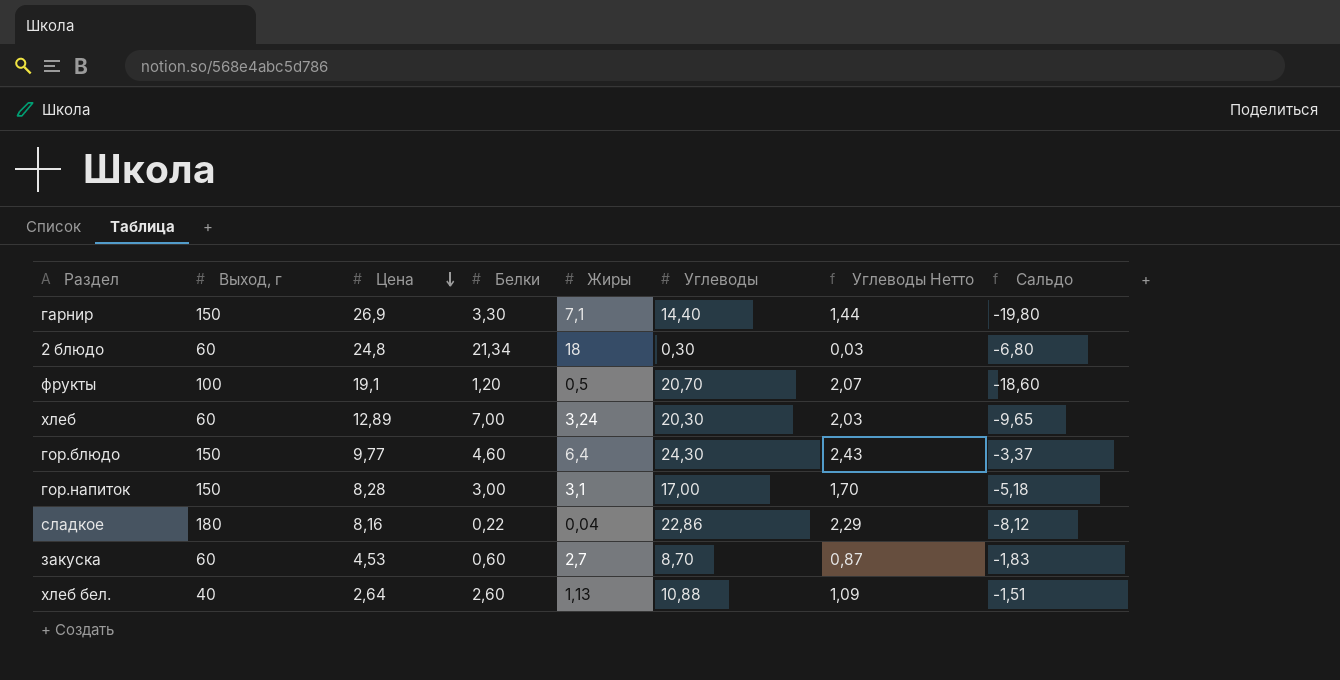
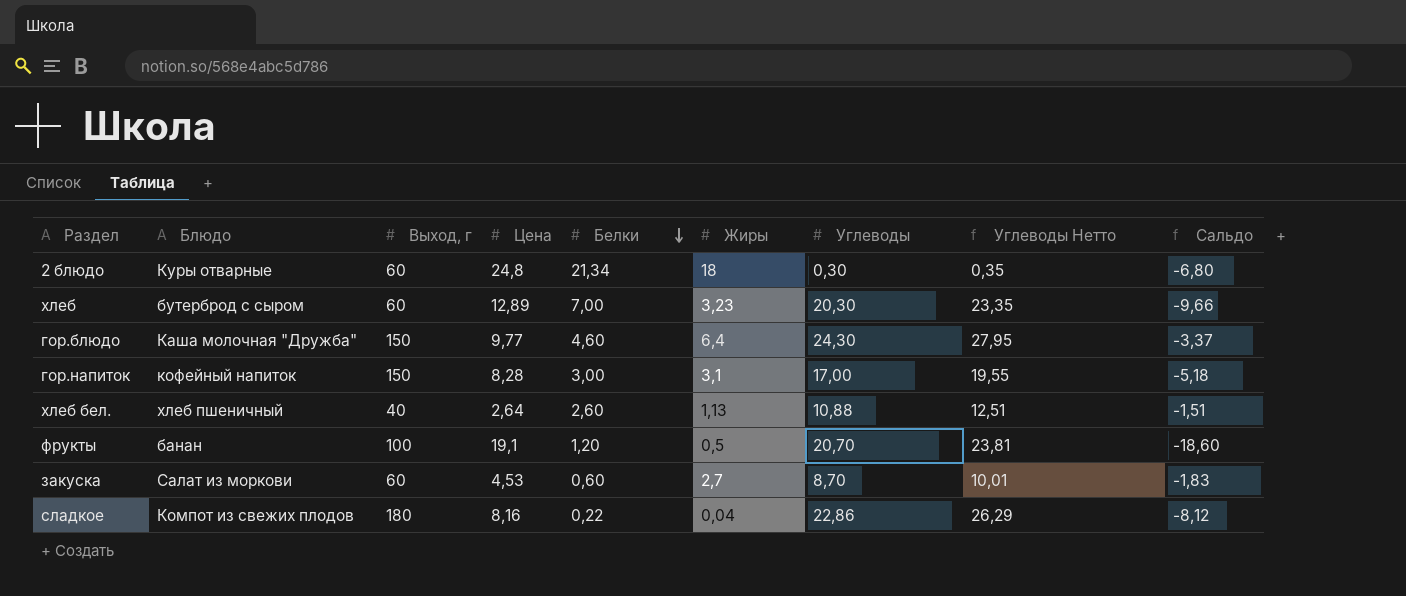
row order: Цена descending -> Белки descending
column Блюдо | position: none -> 2
column Углеводы Нетто | formula: [Углеводы] * 0,1 -> [Углеводы] * 1,15
row гарнир: 150 | 26,9 | 3,30 | 7,1 | 14,40 | 1,44 | -19,80 -> none
хлеб | Жиры: 3,24 -> 3,23
хлеб | Сальдо: -9,65 -> -9,66

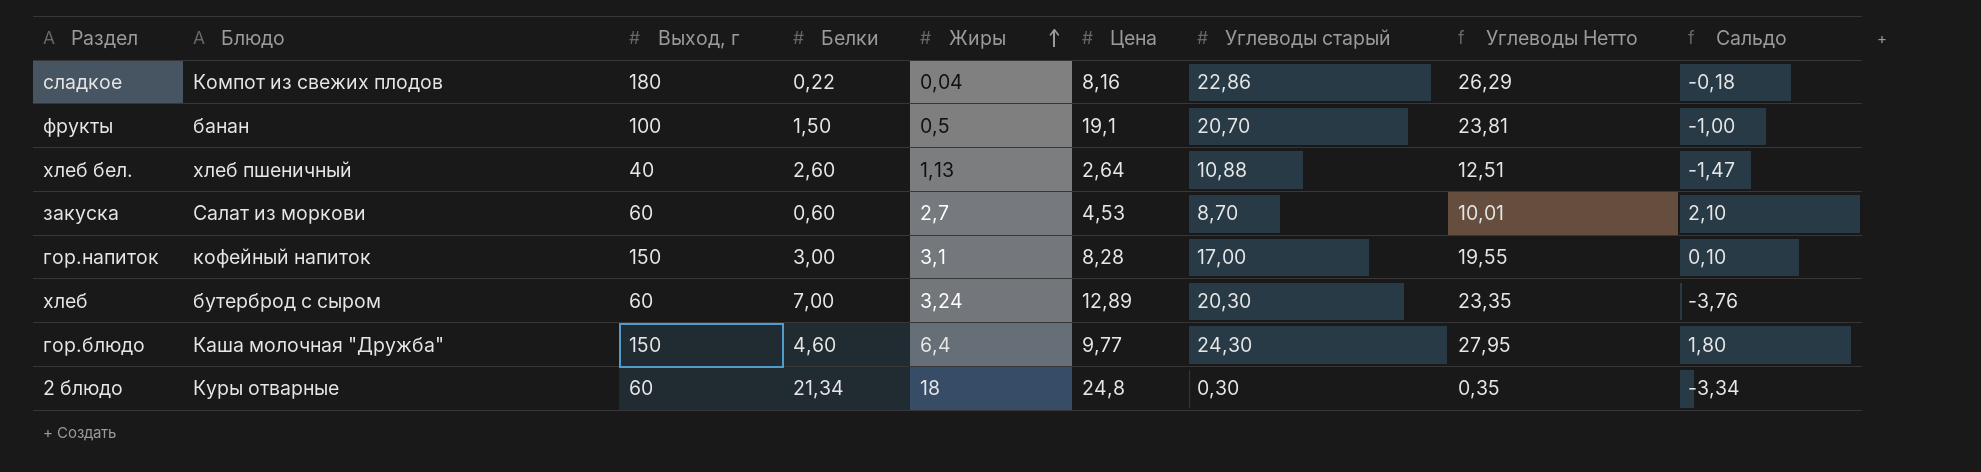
row order: Белки descending -> Жиры ascending
column Цена | position: 4 -> 6
column name: Углеводы -> Углеводы старый
column Сальдо | formula: [Жиры] - [Цена] -> [Жиры] - [Белки]
фрукты | Белки: 1,20 -> 1,50
хлеб | Жиры: 3,23 -> 3,24

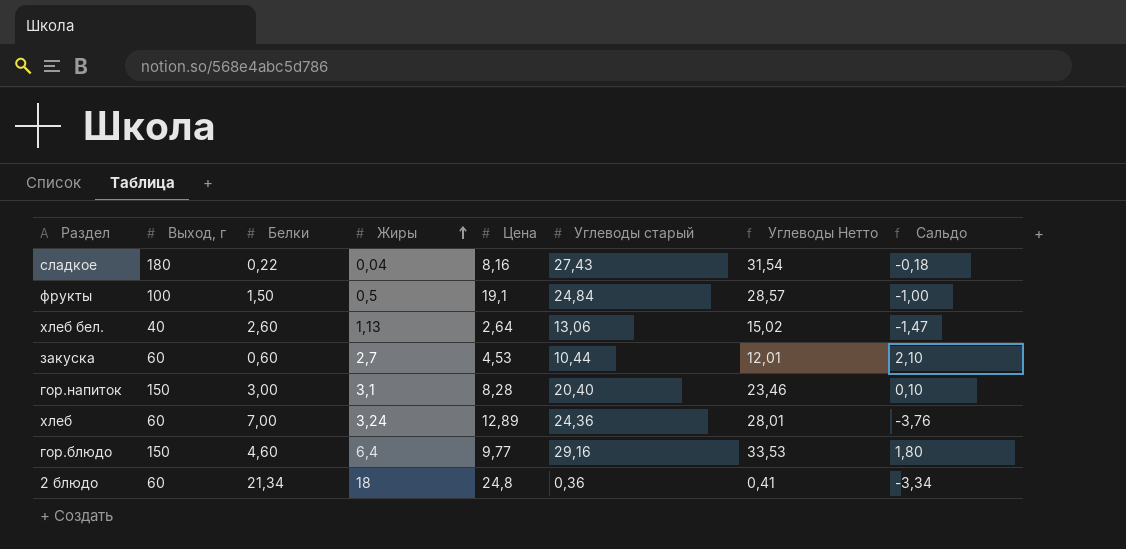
column Блюдо | position: 2 -> none
сладкое | Углеводы старый: 22,86 -> 27,43
сладкое | Углеводы Нетто: 26,29 -> 31,54
фрукты | Углеводы старый: 20,70 -> 24,84
фрукты | Углеводы Нетто: 23,81 -> 28,57
хлеб бел. | Углеводы старый: 10,88 -> 13,06
хлеб бел. | Углеводы Нетто: 12,51 -> 15,02
закуска | Углеводы старый: 8,70 -> 10,44
закуска | Углеводы Нетто: 10,01 -> 12,01
гор.напиток | Углеводы старый: 17,00 -> 20,40
гор.напиток | Углеводы Нетто: 19,55 -> 23,46
хлеб | Углеводы старый: 20,30 -> 24,36
хлеб | Углеводы Нетто: 23,35 -> 28,01
гор.блюдо | Углеводы старый: 24,30 -> 29,16
гор.блюдо | Углеводы Нетто: 27,95 -> 33,53
2 блюдо | Углеводы старый: 0,30 -> 0,36
2 блюдо | Углеводы Нетто: 0,35 -> 0,41

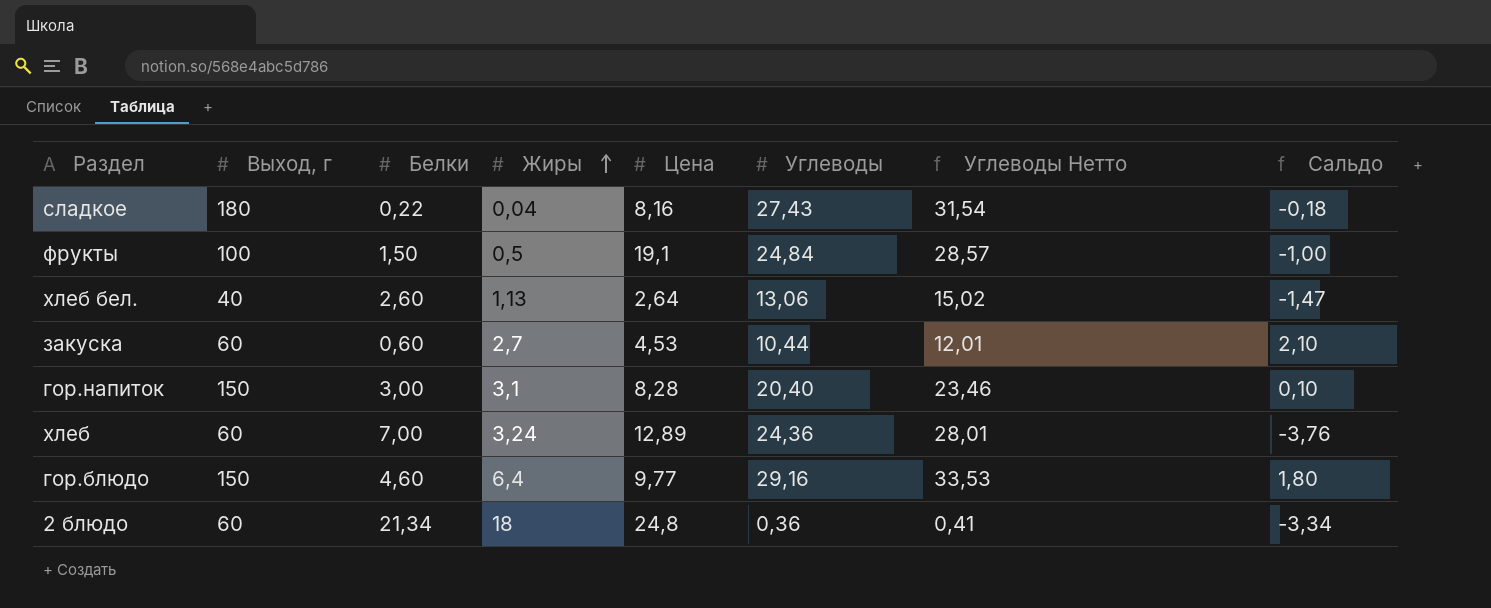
column name: Углеводы старый -> Углеводы

